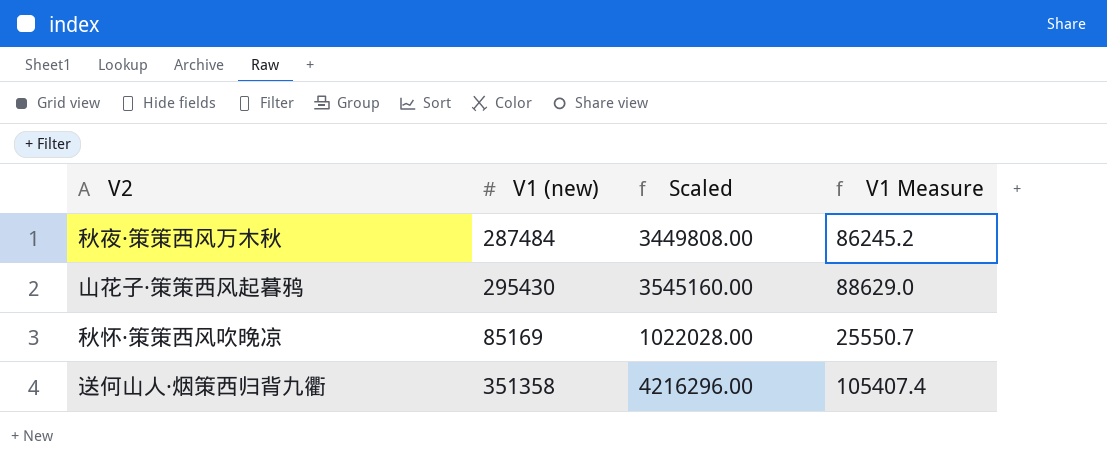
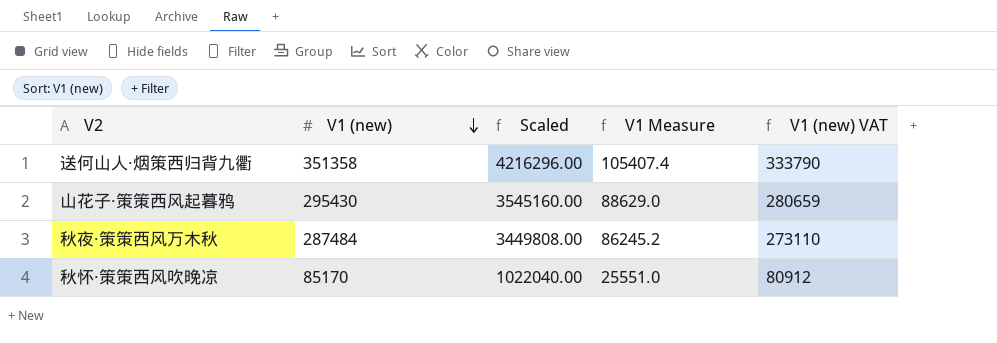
row order: none -> V1 (new) descending
column V1 (new) VAT | formula: none -> [V1 (new)] * 0.95
秋怀·策策西风吹晚凉 | V1 (new): 85169 -> 85170
秋怀·策策西风吹晚凉 | Scaled: 1022028.00 -> 1022040.00
秋怀·策策西风吹晚凉 | V1 Measure: 25550.7 -> 25551.0

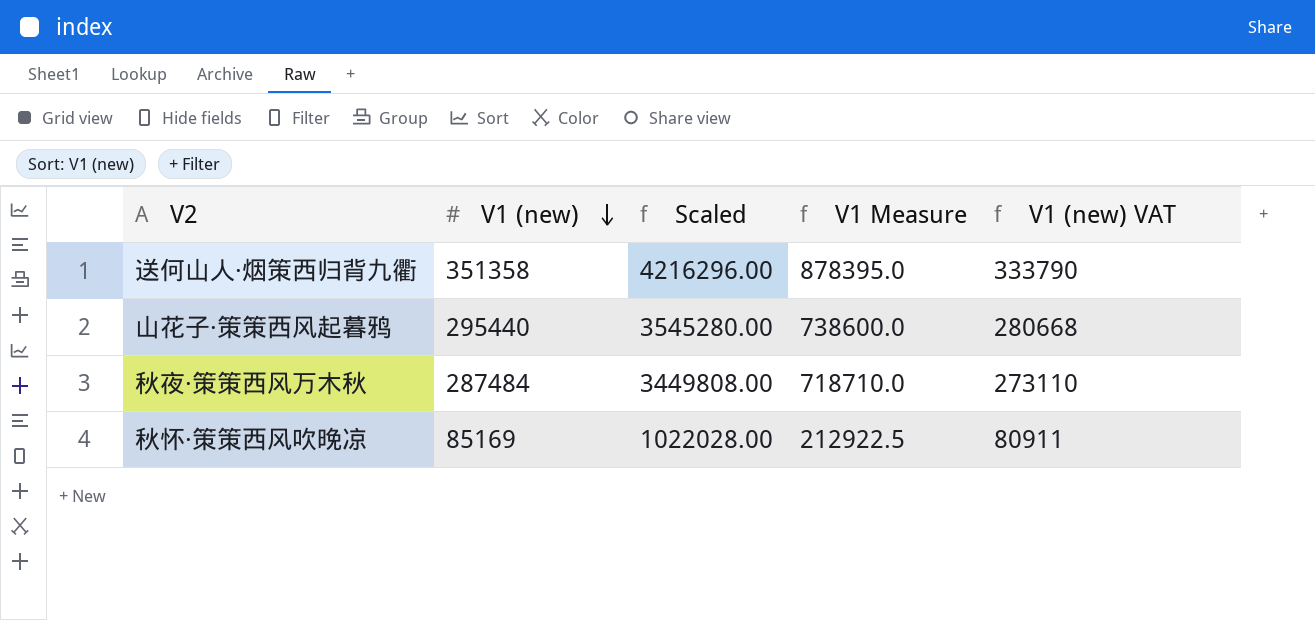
column V1 Measure | formula: [V1 (new)] * 0.3 -> [V1 (new)] * 2.5
山花子·策策西风起暮鸦 | V1 (new): 295430 -> 295440
山花子·策策西风起暮鸦 | Scaled: 3545160.00 -> 3545280.00
山花子·策策西风起暮鸦 | V1 (new) VAT: 280659 -> 280668
秋怀·策策西风吹晚凉 | V1 (new): 85170 -> 85169
秋怀·策策西风吹晚凉 | Scaled: 1022040.00 -> 1022028.00
秋怀·策策西风吹晚凉 | V1 (new) VAT: 80912 -> 80911

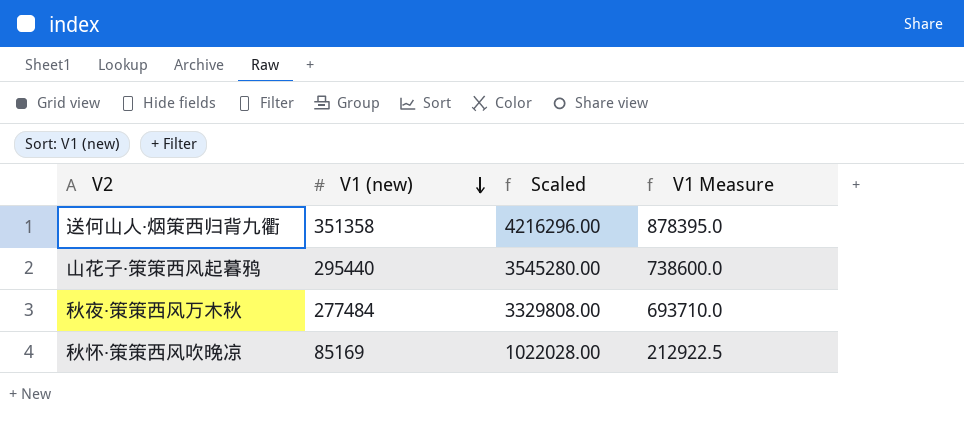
column V1 (new) VAT | formula: [V1 (new)] * 0.95 -> none
秋夜·策策西风万木秋 | V1 (new): 287484 -> 277484
秋夜·策策西风万木秋 | Scaled: 3449808.00 -> 3329808.00
秋夜·策策西风万木秋 | V1 Measure: 718710.0 -> 693710.0

